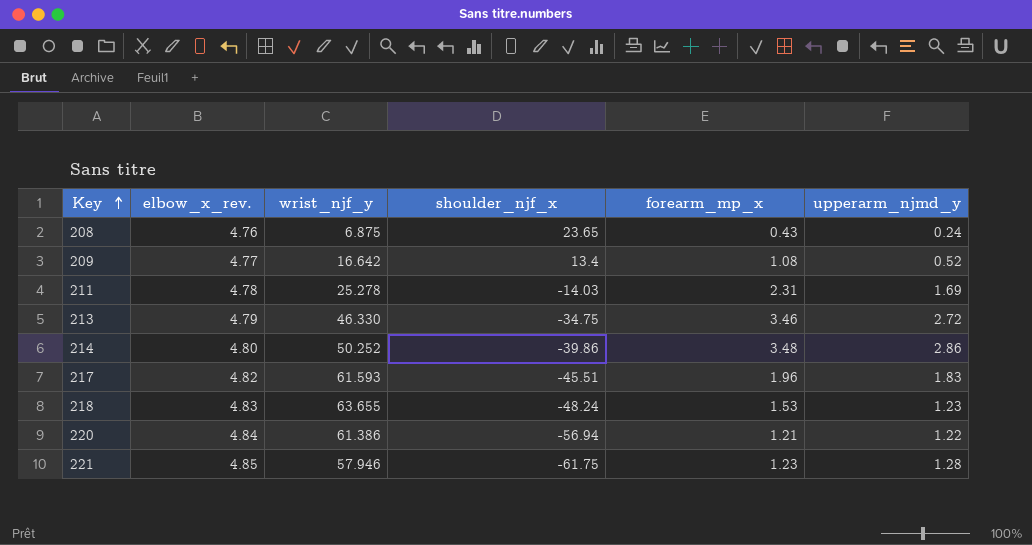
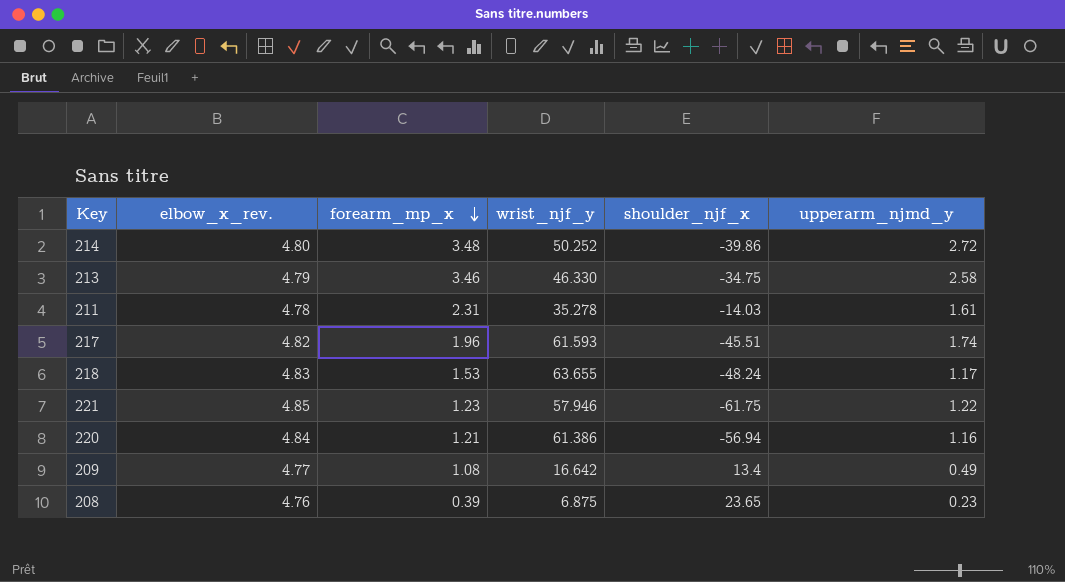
row order: Key ascending -> forearm_mp_x descending
column forearm_mp_x | position: 5 -> 3
214 | upperarm_njmd_y: 2.86 -> 2.72
213 | upperarm_njmd_y: 2.72 -> 2.58
211 | wrist_njf_y: 25.278 -> 35.278
211 | upperarm_njmd_y: 1.69 -> 1.61
217 | upperarm_njmd_y: 1.83 -> 1.74
218 | upperarm_njmd_y: 1.23 -> 1.17
221 | upperarm_njmd_y: 1.28 -> 1.22
220 | upperarm_njmd_y: 1.22 -> 1.16
209 | upperarm_njmd_y: 0.52 -> 0.49
208 | forearm_mp_x: 0.43 -> 0.39
208 | upperarm_njmd_y: 0.24 -> 0.23

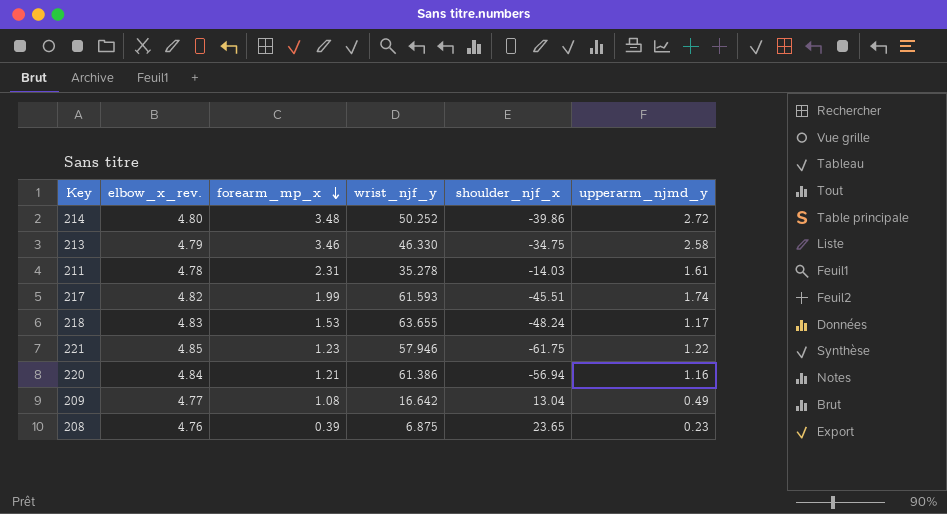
217 | forearm_mp_x: 1.96 -> 1.99
209 | shoulder_njf_x: 13.4 -> 13.04

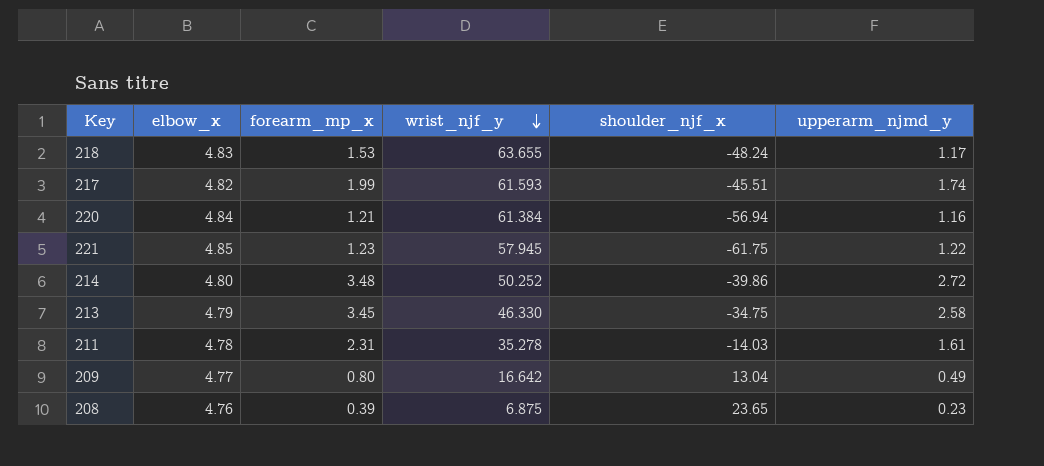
row order: forearm_mp_x descending -> wrist_njf_y descending
column name: elbow_x_rev. -> elbow_x
220 | wrist_njf_y: 61.386 -> 61.384
221 | wrist_njf_y: 57.946 -> 57.945
213 | forearm_mp_x: 3.46 -> 3.45
209 | forearm_mp_x: 1.08 -> 0.80

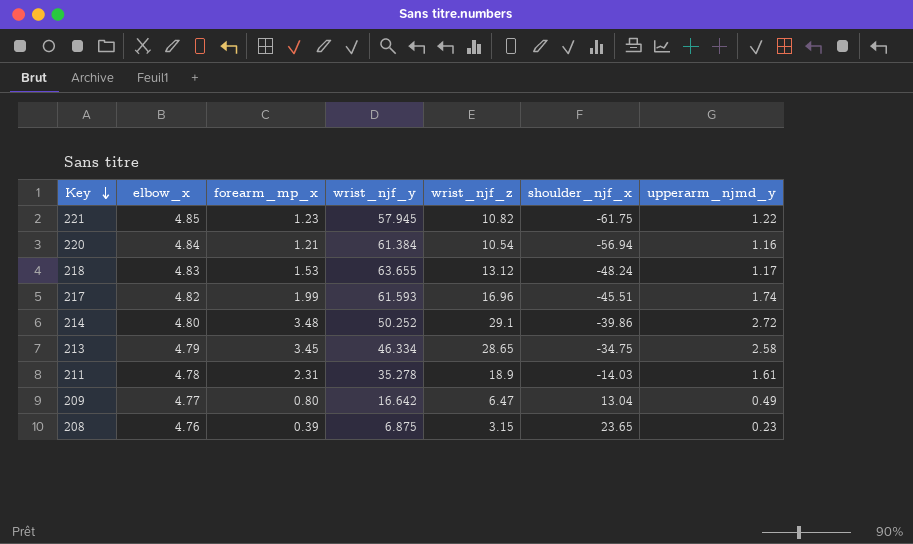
row order: wrist_njf_y descending -> Key descending
column wrist_njf_z | position: none -> 5
213 | wrist_njf_y: 46.330 -> 46.334

